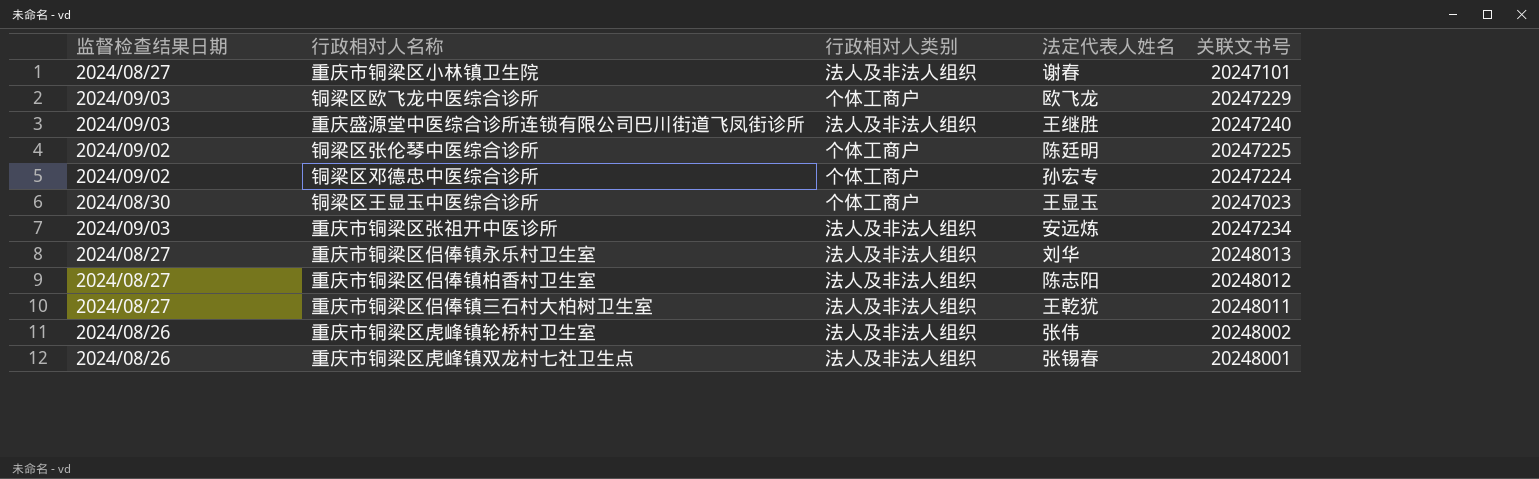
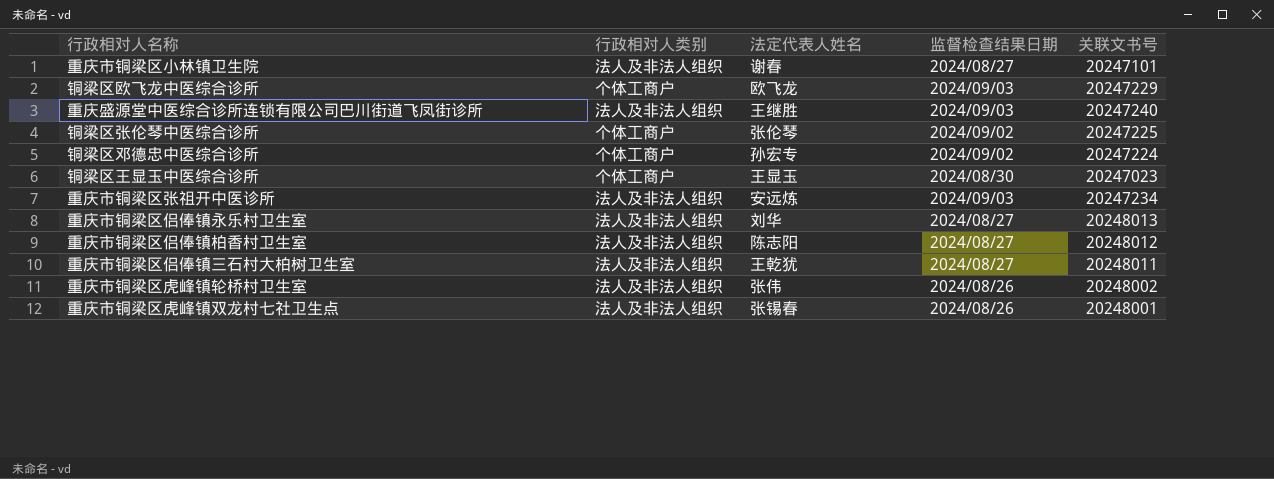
column 监督检查结果日期 | position: 1 -> 4
铜梁区张伦琴中医综合诊所 | 法定代表人姓名: 陈廷明 -> 张伦琴

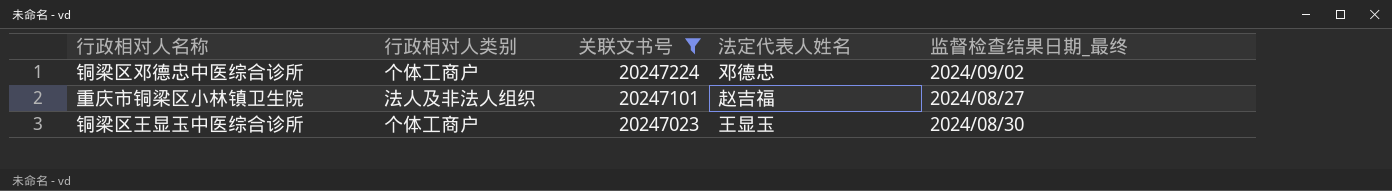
filter: none -> 关联文书号 <= 20247224
row order: none -> 关联文书号 descending
column 关联文书号 | position: 5 -> 3
column name: 监督检查结果日期 -> 监督检查结果日期_最终
铜梁区邓德忠中医综合诊所 | 法定代表人姓名: 孙宏专 -> 邓德忠
重庆市铜梁区小林镇卫生院 | 法定代表人姓名: 谢春 -> 赵吉福

